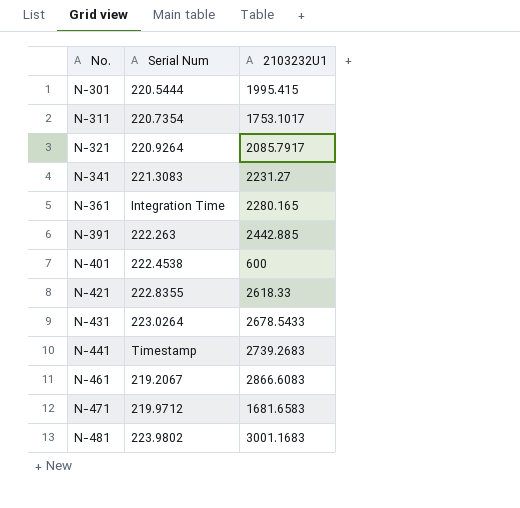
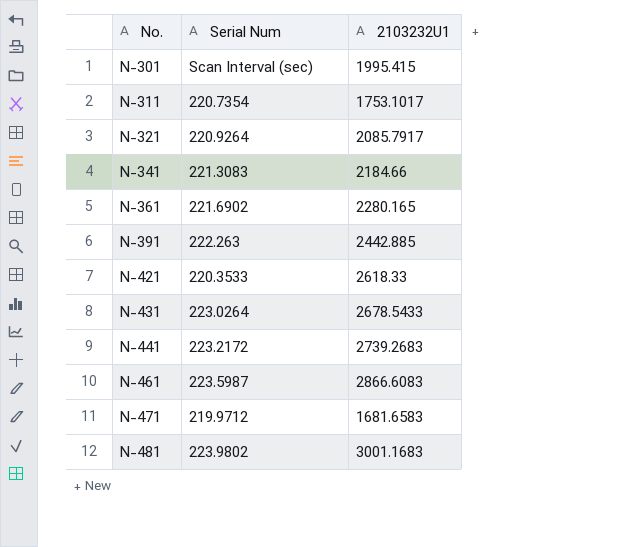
row N-401: 222.4538 | 600 -> none
N-301 | Serial Num: 220.5444 -> Scan Interval (sec)
N-341 | 2103232U1: 2231.27 -> 2184.66
N-361 | Serial Num: Integration Time -> 221.6902
N-421 | Serial Num: 222.8355 -> 220.3533
N-441 | Serial Num: Timestamp -> 223.2172
N-461 | Serial Num: 219.2067 -> 223.5987

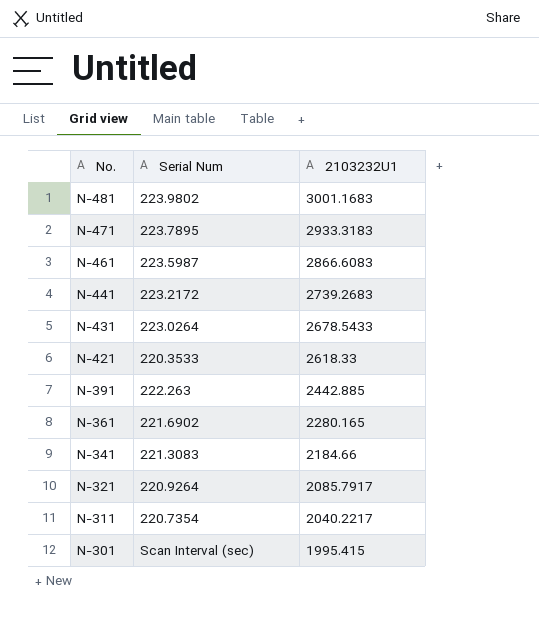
row order: No. ascending -> No. descending
N-471 | Serial Num: 219.9712 -> 223.7895
N-471 | 2103232U1: 1681.6583 -> 2933.3183
N-311 | 2103232U1: 1753.1017 -> 2040.2217

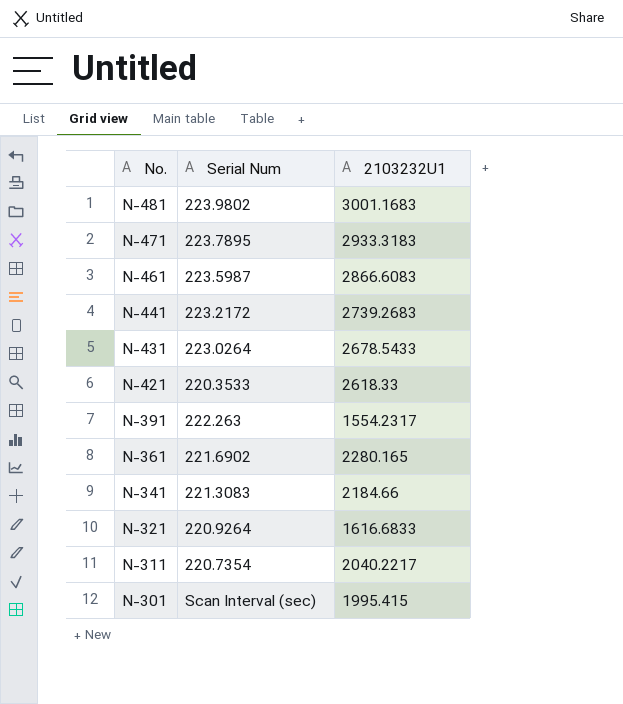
N-391 | 2103232U1: 2442.885 -> 1554.2317
N-321 | 2103232U1: 2085.7917 -> 1616.6833

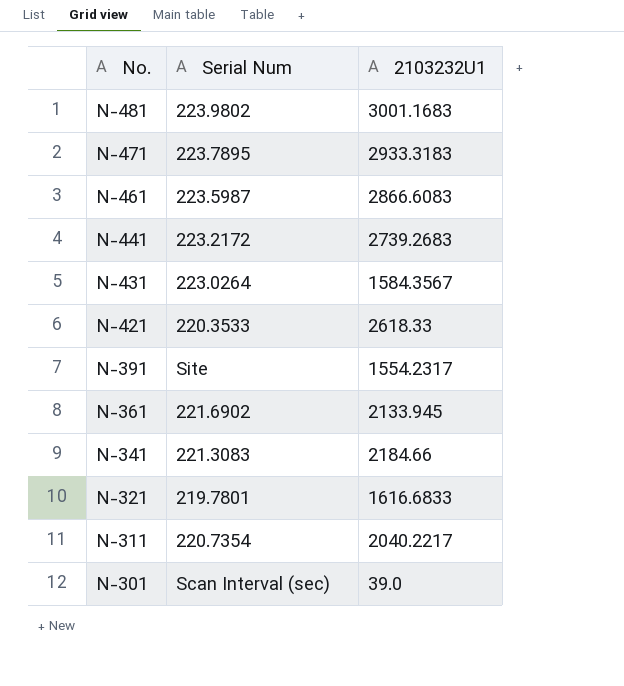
N-431 | 2103232U1: 2678.5433 -> 1584.3567
N-391 | Serial Num: 222.263 -> Site
N-361 | 2103232U1: 2280.165 -> 2133.945
N-321 | Serial Num: 220.9264 -> 219.7801
N-301 | 2103232U1: 1995.415 -> 39.0

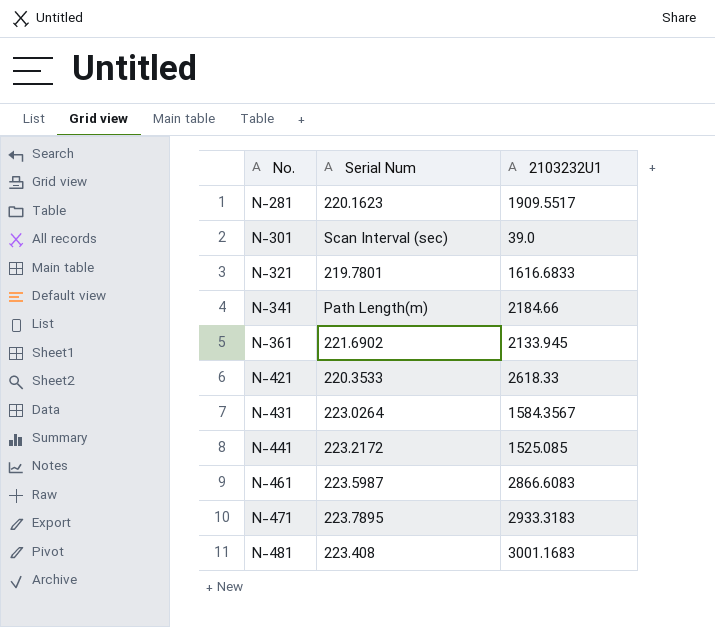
row order: No. descending -> No. ascending
row N-391: Site | 1554.2317 -> none
row N-311: 220.7354 | 2040.2217 -> none
row N-281: none -> 220.1623 | 1909.5517
N-341 | Serial Num: 221.3083 -> Path Length(m)
N-441 | 2103232U1: 2739.2683 -> 1525.085
N-481 | Serial Num: 223.9802 -> 223.408

